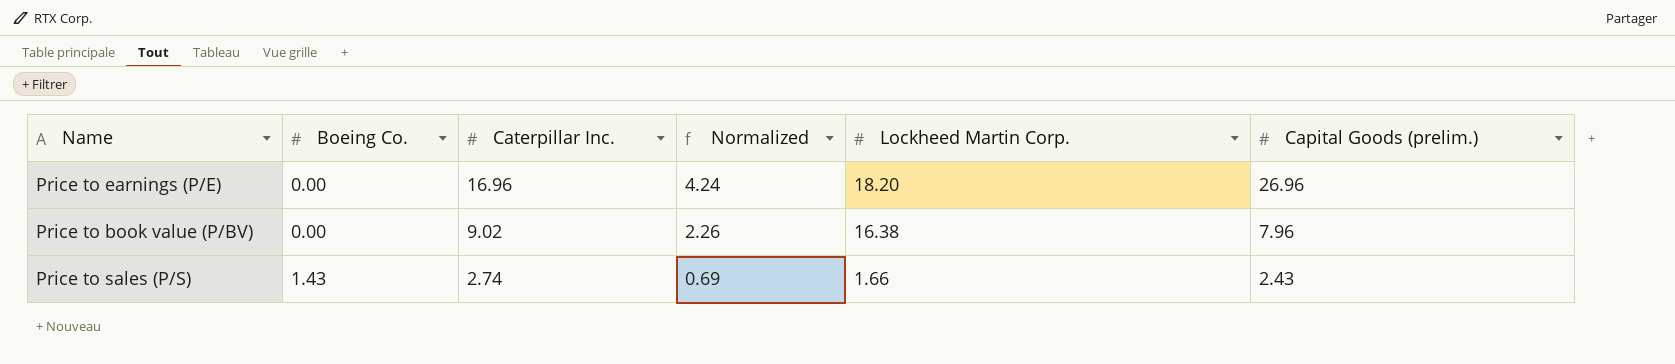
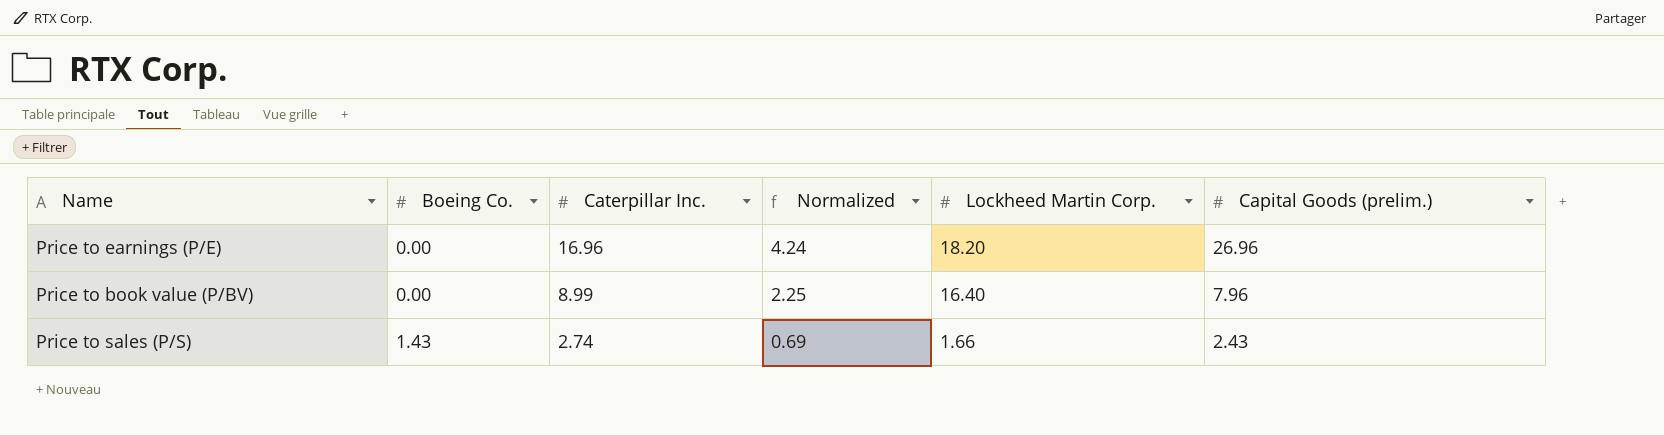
Price to book value (P/BV) | Caterpillar Inc.: 9.02 -> 8.99
Price to book value (P/BV) | Normalized: 2.26 -> 2.25
Price to book value (P/BV) | Lockheed Martin Corp.: 16.38 -> 16.40

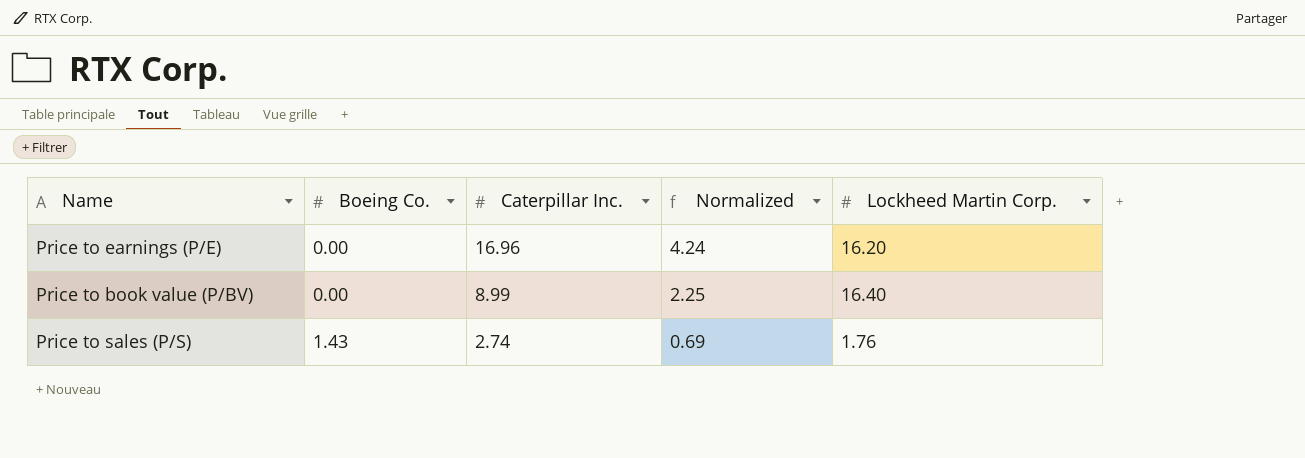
column Capital Goods (prelim.) | position: 6 -> none
Price to earnings (P/E) | Lockheed Martin Corp.: 18.20 -> 16.20
Price to sales (P/S) | Lockheed Martin Corp.: 1.66 -> 1.76

